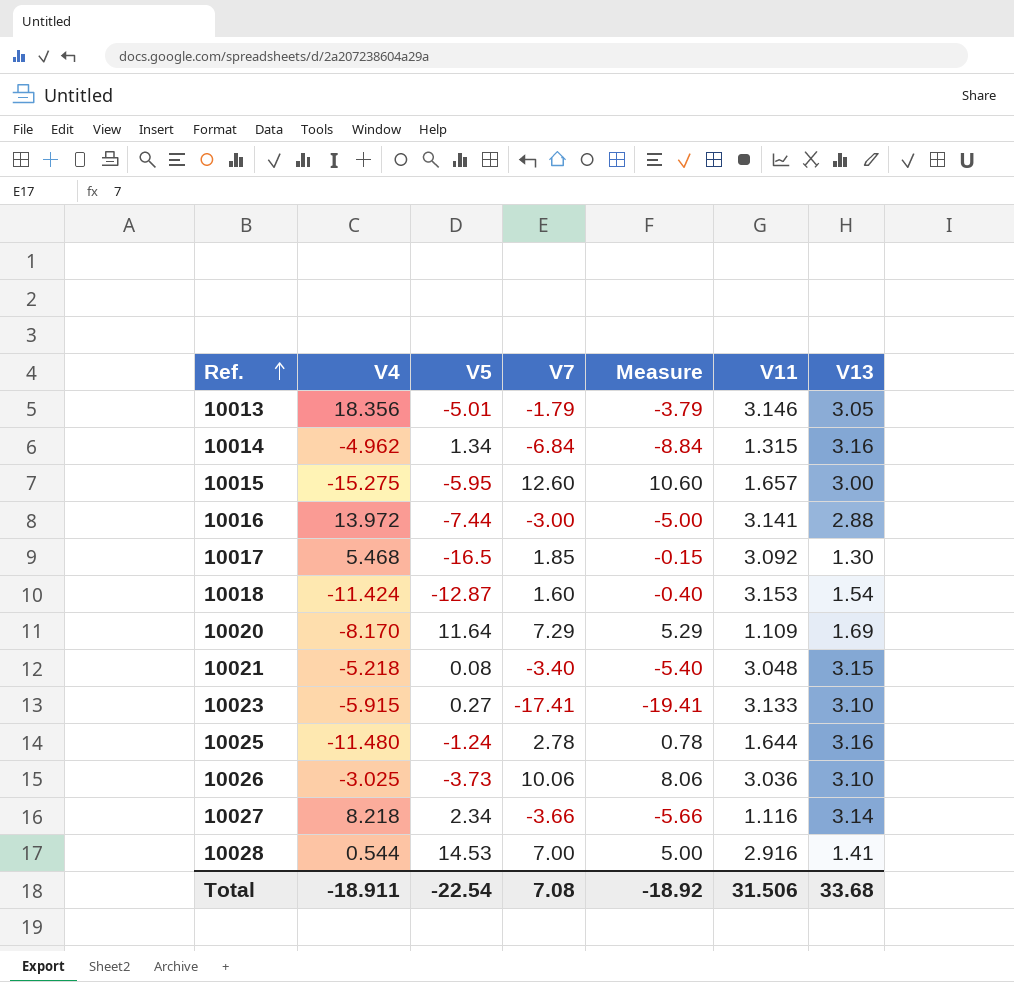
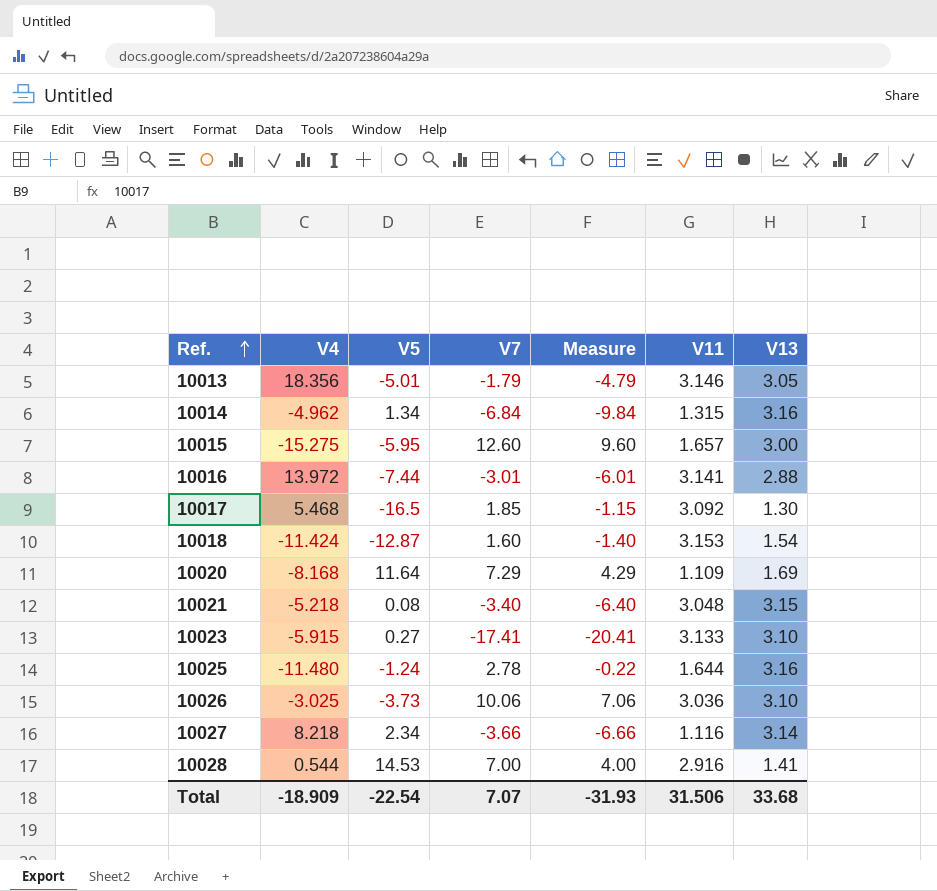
column Measure | formula: [V7] - 2 -> [V7] - 3
10016 | V7: -3.00 -> -3.01
10020 | V4: -8.170 -> -8.168
Total | V4: -18.911 -> -18.909
Total | V7: 7.08 -> 7.07
Total | Measure: -18.92 -> -31.93

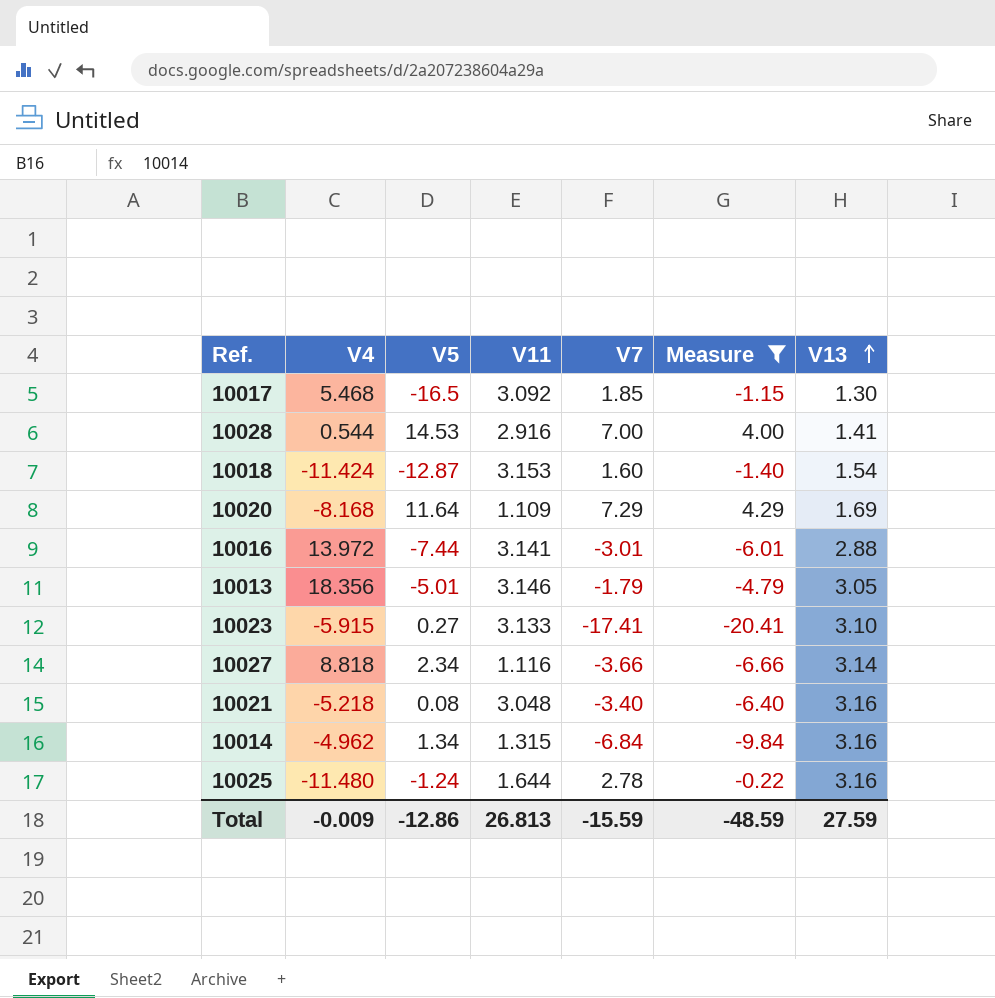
filter: none -> Measure <= 4.29
row order: Ref. ascending -> V13 ascending
column V11 | position: 6 -> 4
10027 | V4: 8.218 -> 8.818
10021 | V13: 3.15 -> 3.16
Total | V4: -18.909 -> -0.009
Total | V5: -22.54 -> -12.86
Total | V11: 31.506 -> 26.813
Total | V7: 7.07 -> -15.59
Total | Measure: -31.93 -> -48.59
Total | V13: 33.68 -> 27.59

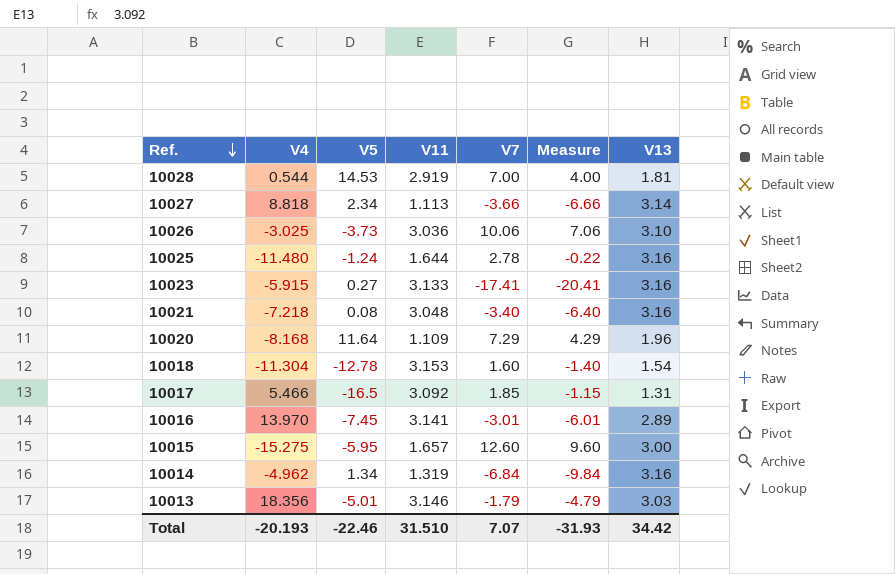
filter: Measure <= 4.29 -> none
row order: V13 ascending -> Ref. descending
10028 | V11: 2.916 -> 2.919
10028 | V13: 1.41 -> 1.81
10027 | V11: 1.116 -> 1.113
10023 | V13: 3.10 -> 3.16
10021 | V4: -5.218 -> -7.218
10020 | V13: 1.69 -> 1.96
10018 | V4: -11.424 -> -11.304
10018 | V5: -12.87 -> -12.78
10017 | V4: 5.468 -> 5.466
10017 | V13: 1.30 -> 1.31
10016 | V4: 13.972 -> 13.970
10016 | V5: -7.44 -> -7.45
10016 | V13: 2.88 -> 2.89
10014 | V11: 1.315 -> 1.319
10013 | V13: 3.05 -> 3.03
Total | V4: -0.009 -> -20.193
Total | V5: -12.86 -> -22.46
Total | V11: 26.813 -> 31.510
Total | V7: -15.59 -> 7.07
Total | Measure: -48.59 -> -31.93
Total | V13: 27.59 -> 34.42

